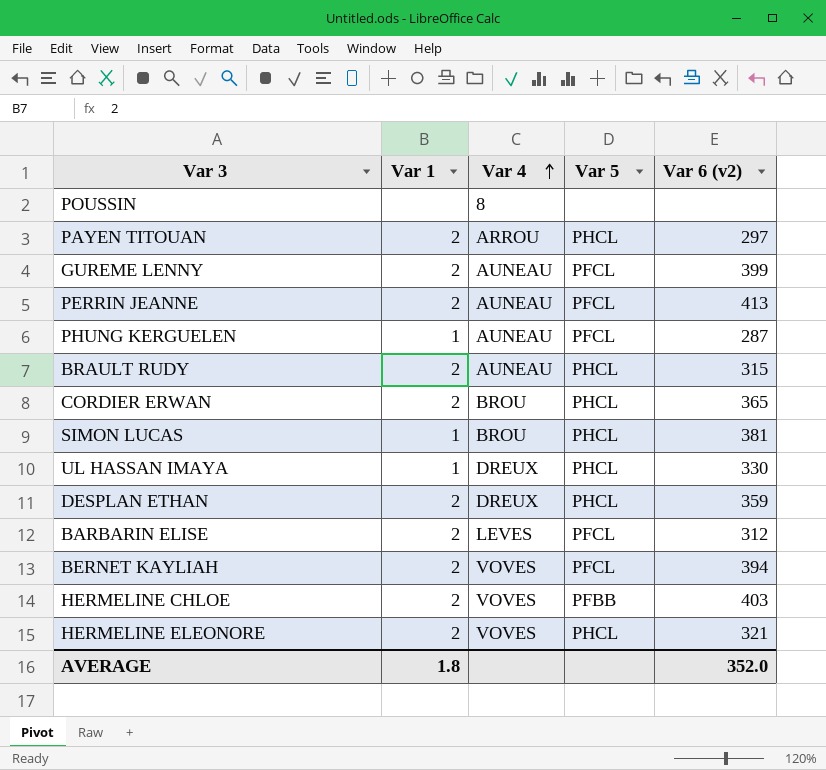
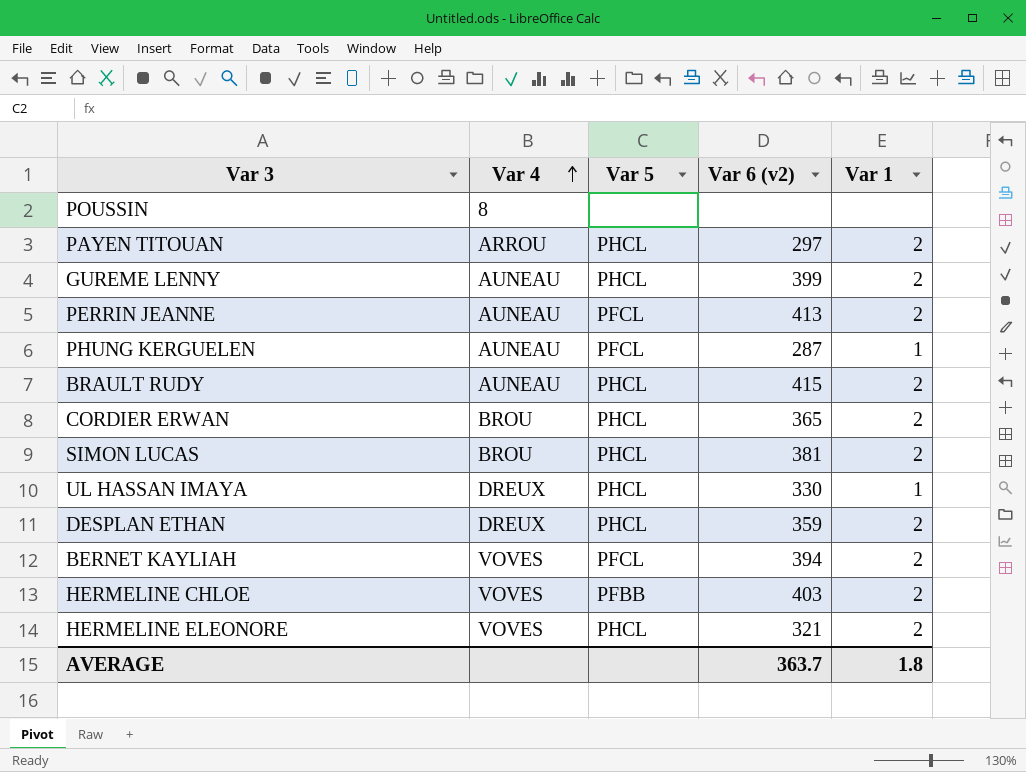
column Var 1 | position: 2 -> 5
row BARBARIN ELISE: 2 | LEVES | PFCL | 312 -> none
GUREME LENNY | Var 5: PFCL -> PHCL
BRAULT RUDY | Var 6 (v2): 315 -> 415
SIMON LUCAS | Var 1: 1 -> 2
AVERAGE | Var 6 (v2): 352.0 -> 363.7

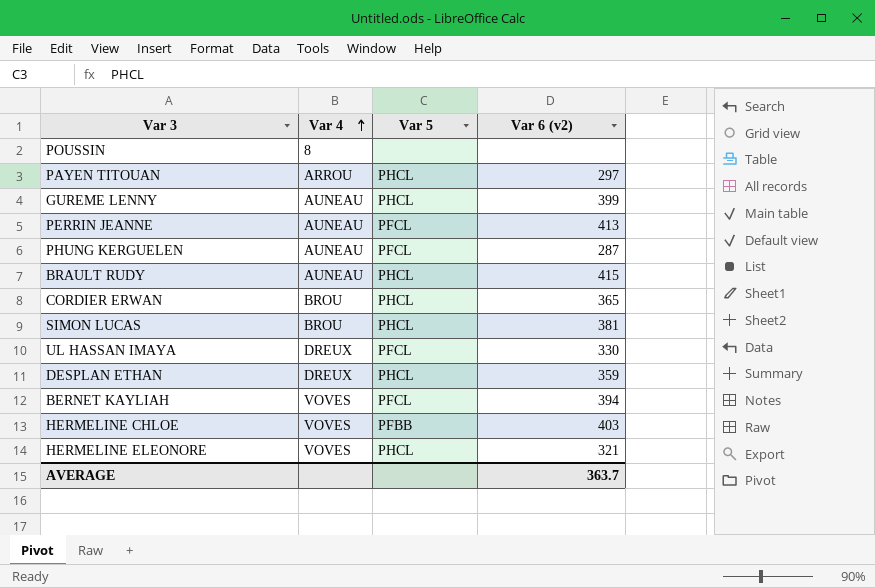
column Var 1 | position: 5 -> none
UL HASSAN IMAYA | Var 5: PHCL -> PFCL

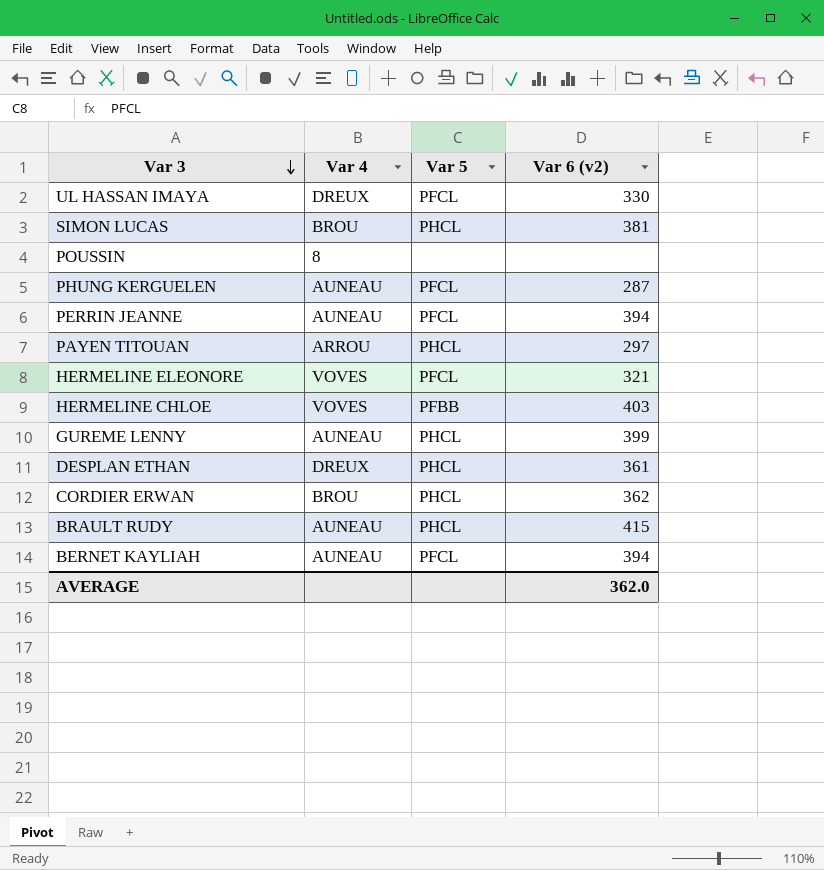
row order: Var 4 ascending -> Var 3 descending
PERRIN JEANNE | Var 6 (v2): 413 -> 394
HERMELINE ELEONORE | Var 5: PHCL -> PFCL
DESPLAN ETHAN | Var 6 (v2): 359 -> 361
CORDIER ERWAN | Var 6 (v2): 365 -> 362
BERNET KAYLIAH | Var 4: VOVES -> AUNEAU
AVERAGE | Var 6 (v2): 363.7 -> 362.0

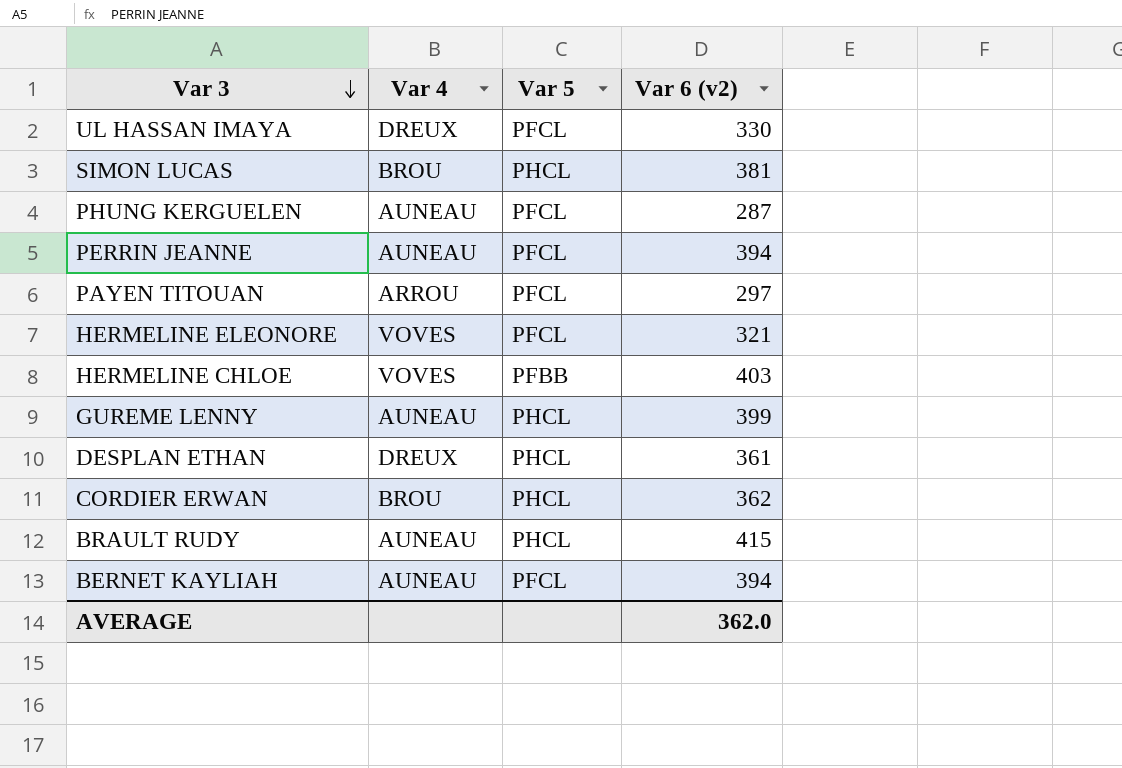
row POUSSIN: 8 | none | none -> none
PAYEN TITOUAN | Var 5: PHCL -> PFCL

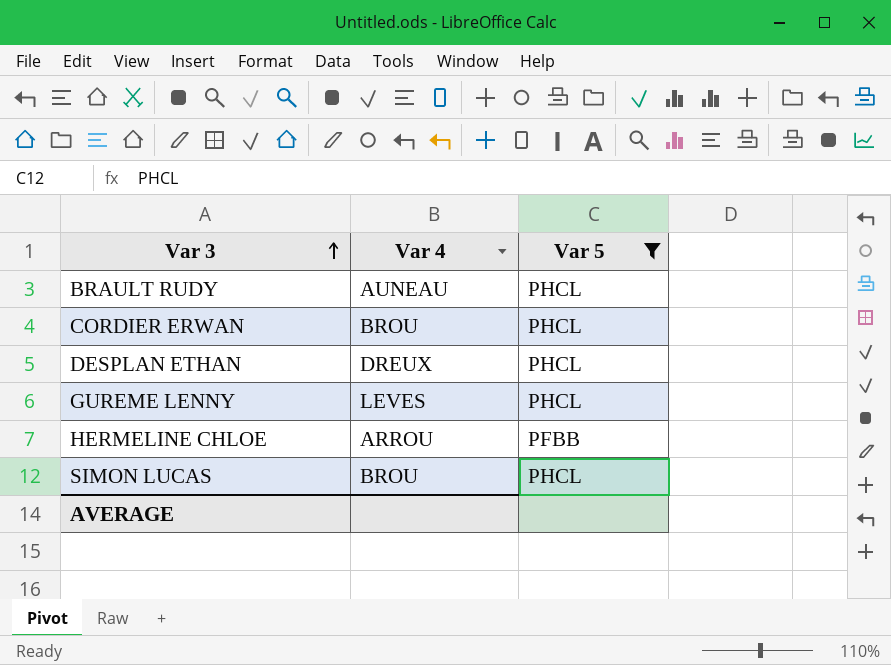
filter: none -> Var 5 != PFCL
row order: Var 3 descending -> Var 3 ascending
column Var 6 (v2) | position: 4 -> none
GUREME LENNY | Var 4: AUNEAU -> LEVES
HERMELINE CHLOE | Var 4: VOVES -> ARROU

